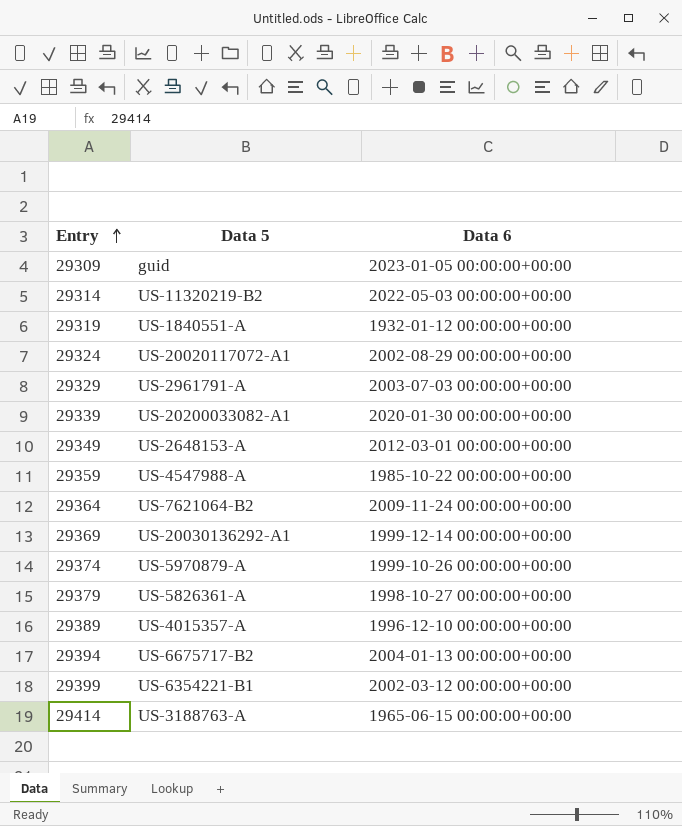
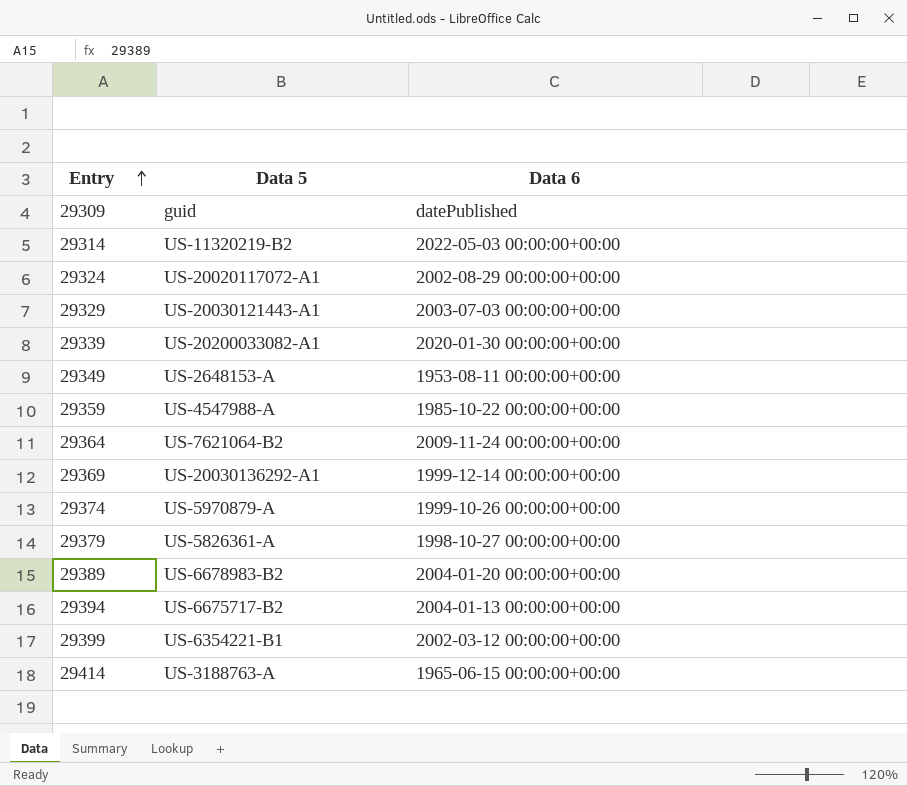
row 29319: US-1840551-A | 1932-01-12 00:00:00+00:00 -> none
29309 | Data 6: 2023-01-05 00:00:00+00:00 -> datePublished
29329 | Data 5: US-2961791-A -> US-20030121443-A1
29349 | Data 6: 2012-03-01 00:00:00+00:00 -> 1953-08-11 00:00:00+00:00
29389 | Data 5: US-4015357-A -> US-6678983-B2
29389 | Data 6: 1996-12-10 00:00:00+00:00 -> 2004-01-20 00:00:00+00:00

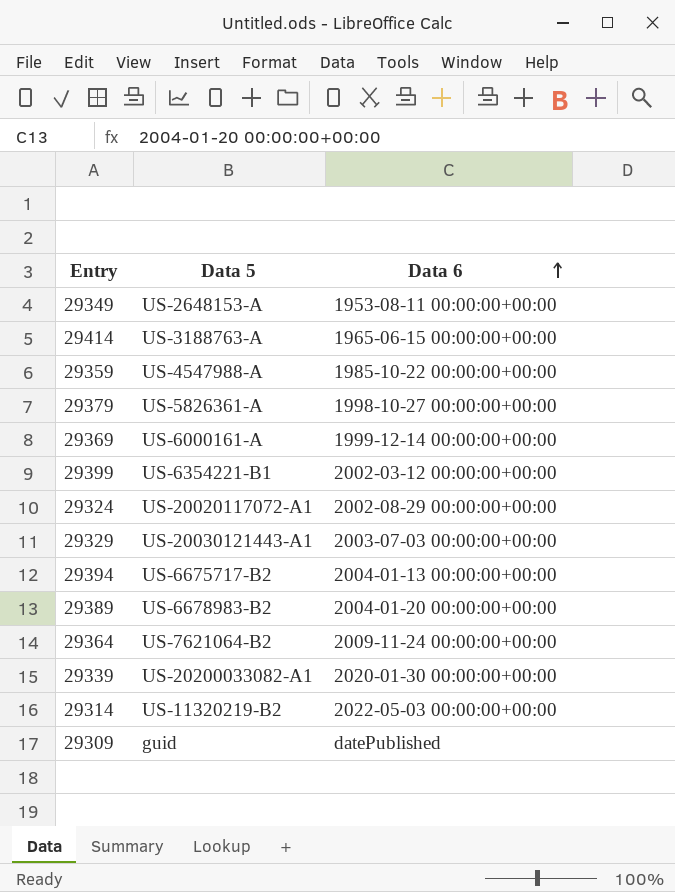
row order: Entry ascending -> Data 6 ascending
row 29374: US-5970879-A | 1999-10-26 00:00:00+00:00 -> none
29369 | Data 5: US-20030136292-A1 -> US-6000161-A

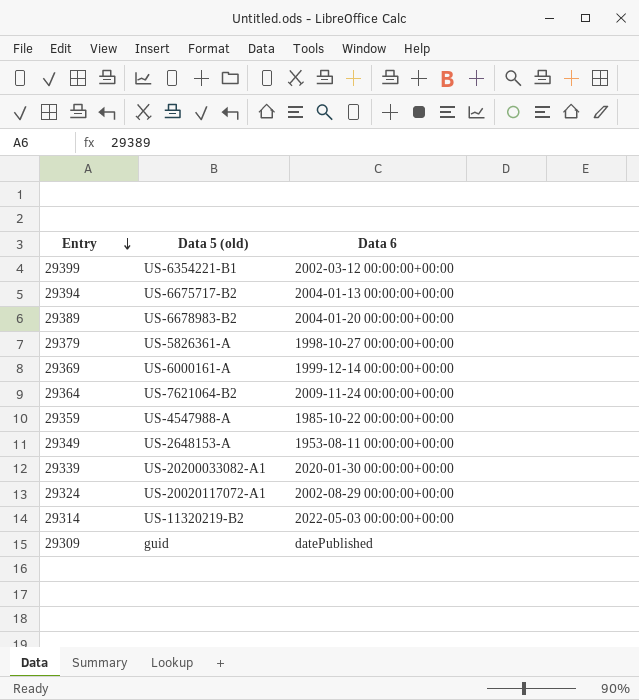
row order: Data 6 ascending -> Entry descending
column name: Data 5 -> Data 5 (old)
row 29414: US-3188763-A | 1965-06-15 00:00:00+00:00 -> none
row 29329: US-20030121443-A1 | 2003-07-03 00:00:00+00:00 -> none

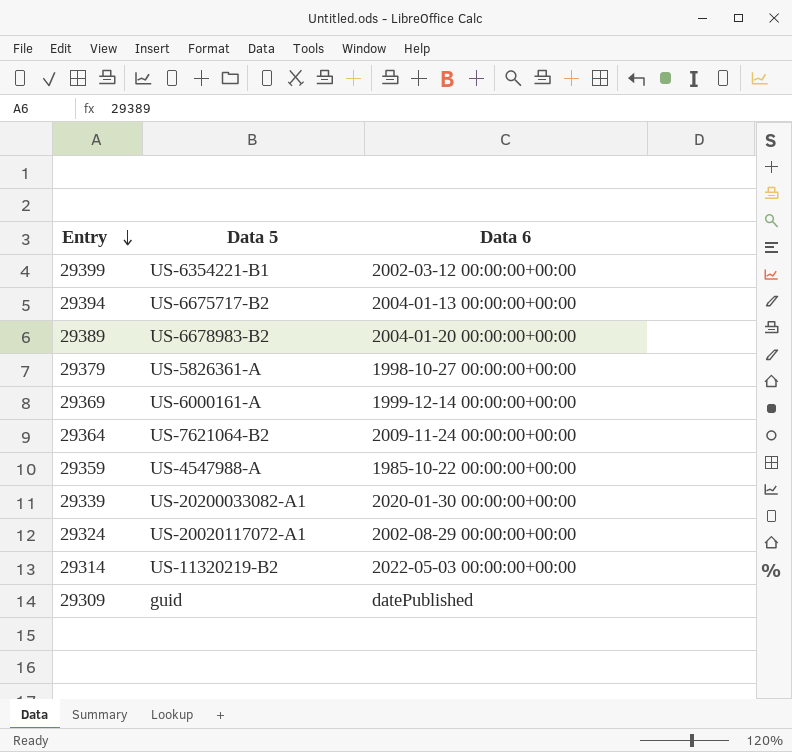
column name: Data 5 (old) -> Data 5
row 29349: US-2648153-A | 1953-08-11 00:00:00+00:00 -> none

